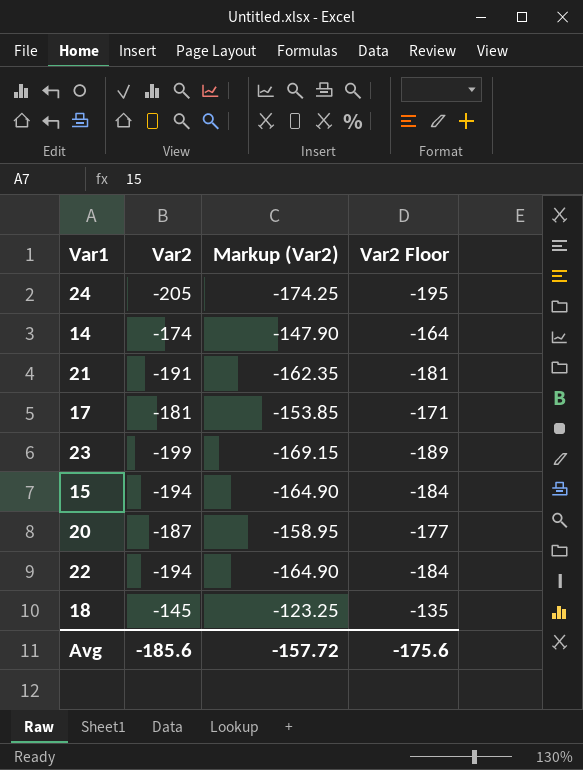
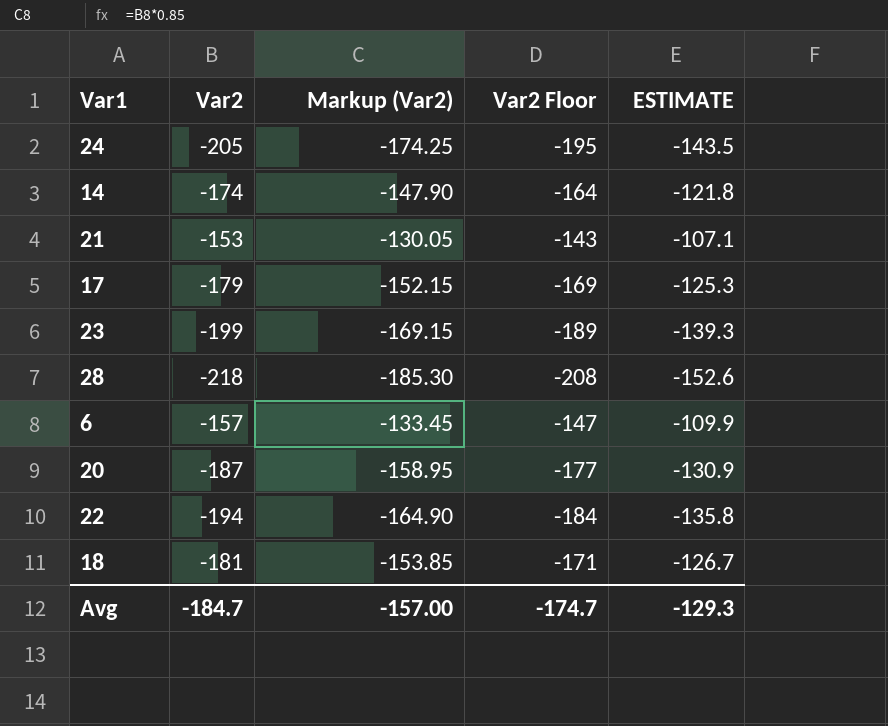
column ESTIMATE | formula: none -> [Var2] * 0.7
row 15: -194 | -164.90 | -184 -> none
21 | Var2: -191 -> -153
21 | Markup (Var2): -162.35 -> -130.05
21 | Var2 Floor: -181 -> -143
17 | Var2: -181 -> -179
17 | Markup (Var2): -153.85 -> -152.15
17 | Var2 Floor: -171 -> -169
row 28: none -> -218 | -185.30 | -208 | -152.6
row 6: none -> -157 | -133.45 | -147 | -109.9
18 | Var2: -145 -> -181
18 | Markup (Var2): -123.25 -> -153.85
18 | Var2 Floor: -135 -> -171
Avg | Var2: -185.6 -> -184.7
Avg | Markup (Var2): -157.72 -> -157.00
Avg | Var2 Floor: -175.6 -> -174.7

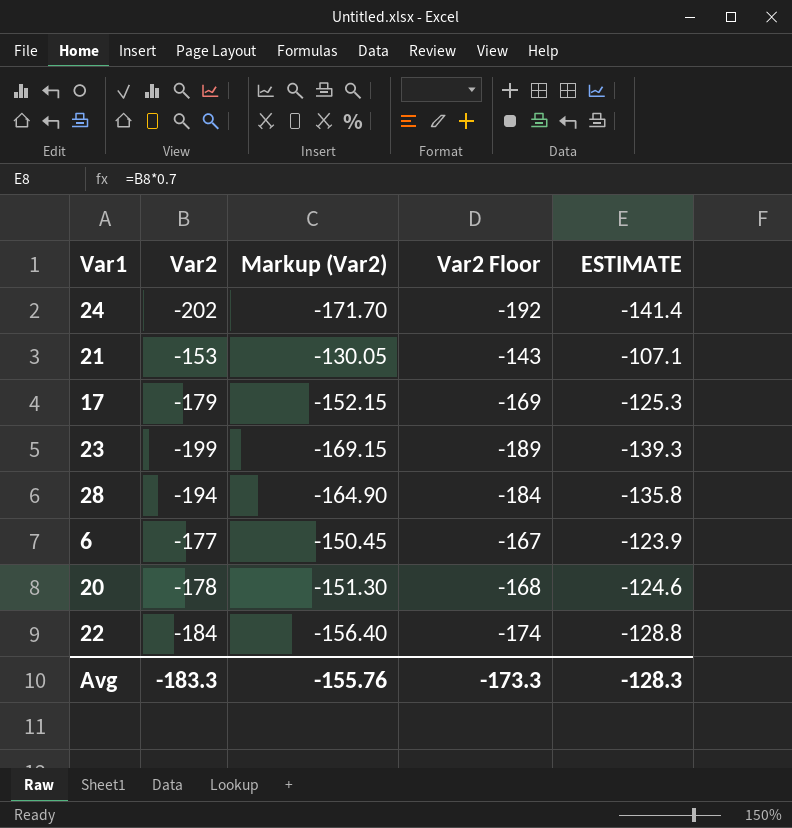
row 14: -174 | -147.90 | -164 | -121.8 -> none
row 18: -181 | -153.85 | -171 | -126.7 -> none
24 | Var2: -205 -> -202
24 | Markup (Var2): -174.25 -> -171.70
24 | Var2 Floor: -195 -> -192
24 | ESTIMATE: -143.5 -> -141.4
28 | Var2: -218 -> -194
28 | Markup (Var2): -185.30 -> -164.90
28 | Var2 Floor: -208 -> -184
28 | ESTIMATE: -152.6 -> -135.8
6 | Var2: -157 -> -177
6 | Markup (Var2): -133.45 -> -150.45
6 | Var2 Floor: -147 -> -167
6 | ESTIMATE: -109.9 -> -123.9
20 | Var2: -187 -> -178
20 | Markup (Var2): -158.95 -> -151.30
20 | Var2 Floor: -177 -> -168
20 | ESTIMATE: -130.9 -> -124.6
22 | Var2: -194 -> -184
22 | Markup (Var2): -164.90 -> -156.40
22 | Var2 Floor: -184 -> -174
22 | ESTIMATE: -135.8 -> -128.8
Avg | Var2: -184.7 -> -183.3
Avg | Markup (Var2): -157.00 -> -155.76
Avg | Var2 Floor: -174.7 -> -173.3
Avg | ESTIMATE: -129.3 -> -128.3

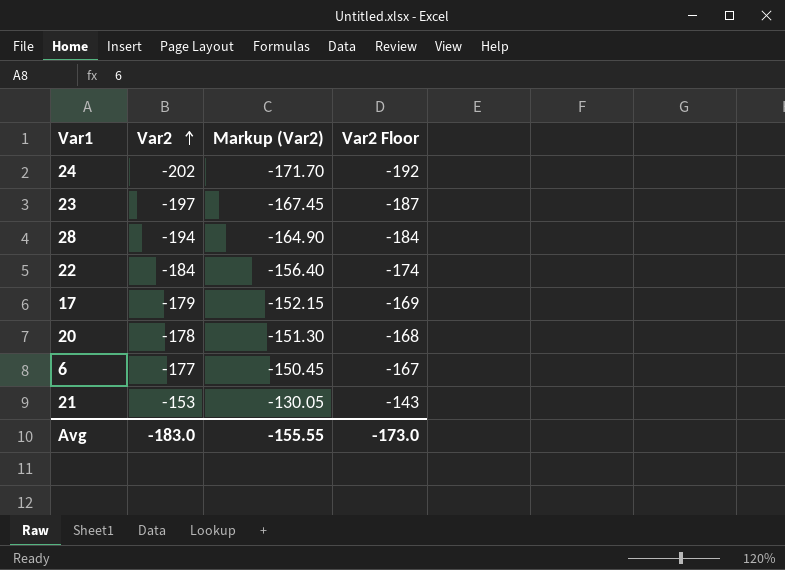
row order: none -> Var2 ascending
column ESTIMATE | formula: [Var2] * 0.7 -> none
23 | Var2: -199 -> -197
23 | Markup (Var2): -169.15 -> -167.45
23 | Var2 Floor: -189 -> -187
Avg | Var2: -183.3 -> -183.0
Avg | Markup (Var2): -155.76 -> -155.55
Avg | Var2 Floor: -173.3 -> -173.0

